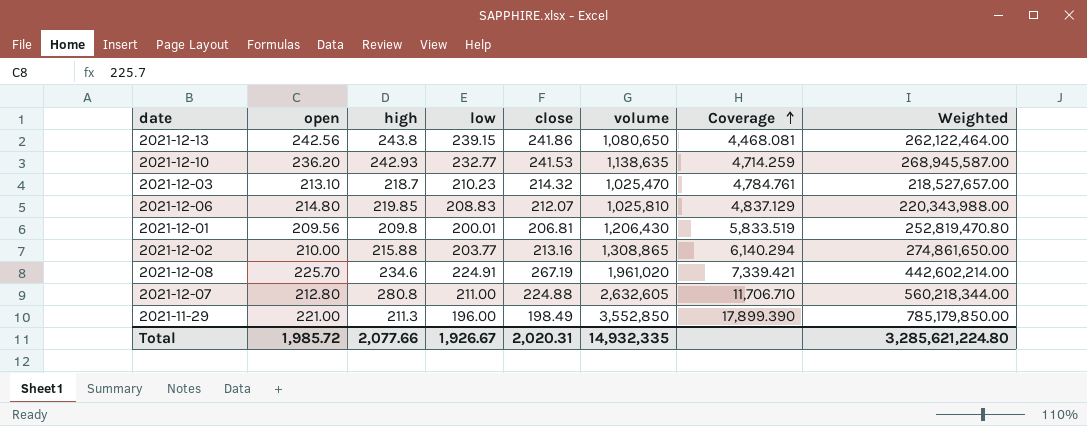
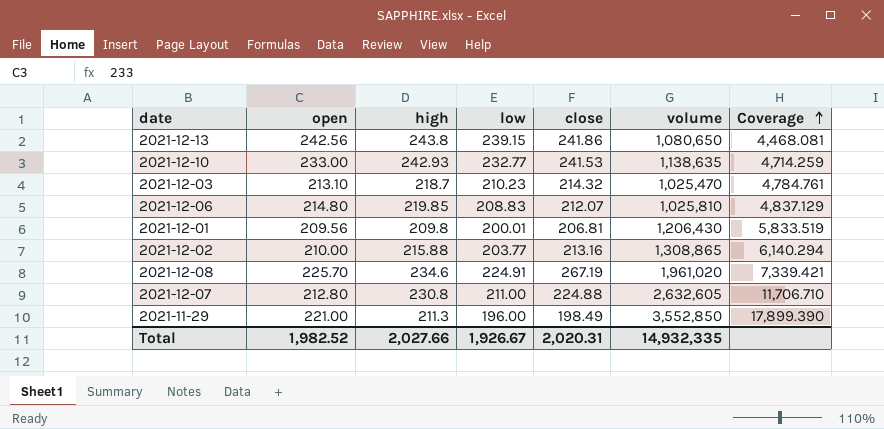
column Weighted | formula: [open] * [volume] -> none
2021-12-10 | open: 236.20 -> 233.00
2021-12-07 | high: 280.8 -> 230.8
Total | open: 1,985.72 -> 1,982.52
Total | high: 2,077.66 -> 2,027.66

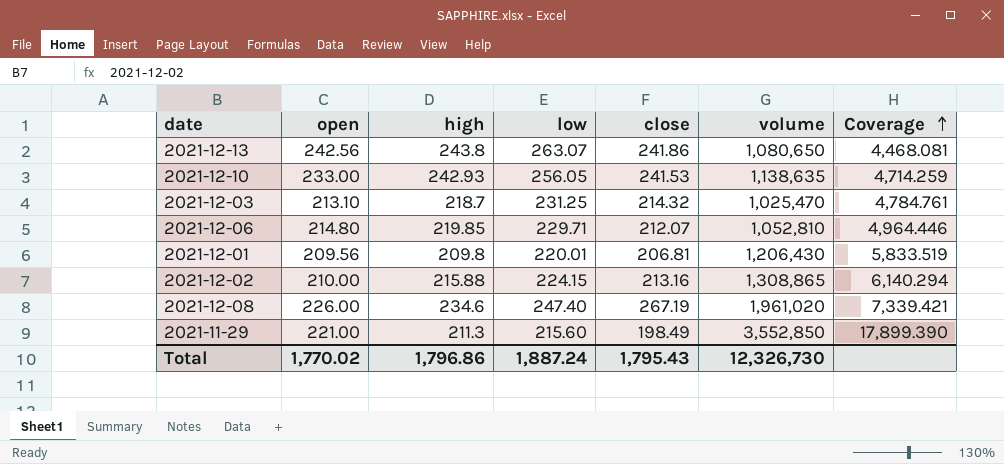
row 2021-12-07: 212.80 | 230.8 | 211.00 | 224.88 | 2,632,605 | 11,706.710 -> none
2021-12-13 | low: 239.15 -> 263.07
2021-12-10 | low: 232.77 -> 256.05
2021-12-03 | low: 210.23 -> 231.25
2021-12-06 | low: 208.83 -> 229.71
2021-12-06 | volume: 1,025,810 -> 1,052,810
2021-12-06 | Coverage: 4,837.129 -> 4,964.446
2021-12-01 | low: 200.01 -> 220.01
2021-12-02 | low: 203.77 -> 224.15
2021-12-08 | open: 225.70 -> 226.00
2021-12-08 | low: 224.91 -> 247.40
2021-11-29 | low: 196.00 -> 215.60
Total | open: 1,982.52 -> 1,770.02
Total | high: 2,027.66 -> 1,796.86
Total | low: 1,926.67 -> 1,887.24
Total | close: 2,020.31 -> 1,795.43
Total | volume: 14,932,335 -> 12,326,730

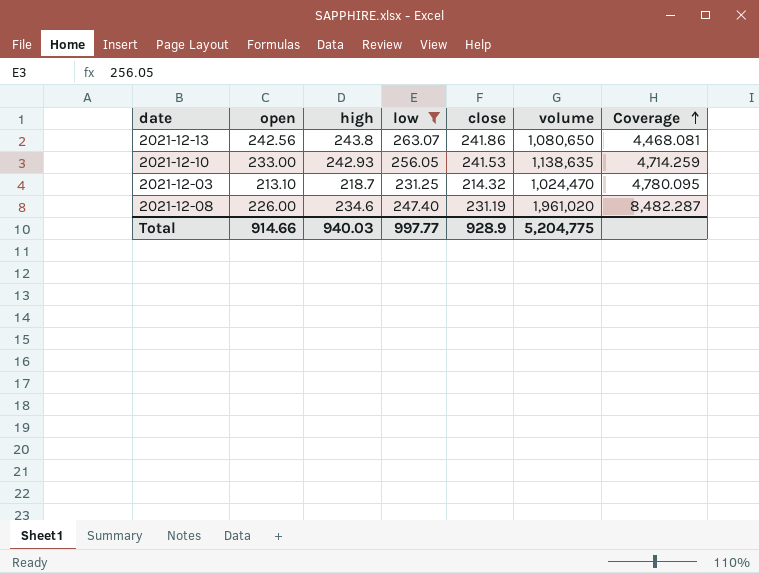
filter: none -> low >= 231.25
2021-12-03 | volume: 1,025,470 -> 1,024,470
2021-12-03 | Coverage: 4,784.761 -> 4,780.095
2021-12-08 | close: 267.19 -> 231.19
2021-12-08 | Coverage: 7,339.421 -> 8,482.287
Total | open: 1,770.02 -> 914.66
Total | high: 1,796.86 -> 940.03
Total | low: 1,887.24 -> 997.77
Total | close: 1,795.43 -> 928.9
Total | volume: 12,326,730 -> 5,204,775

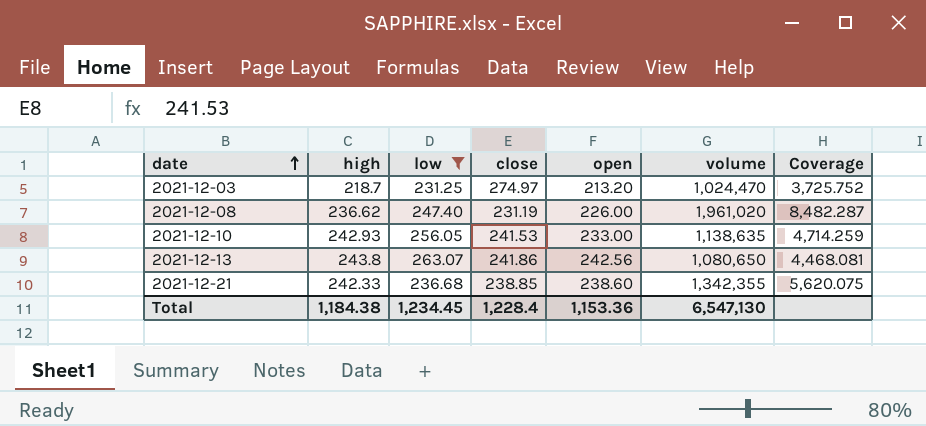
row order: Coverage ascending -> date ascending
column open | position: 2 -> 5
2021-12-03 | close: 214.32 -> 274.97
2021-12-03 | open: 213.10 -> 213.20
2021-12-03 | Coverage: 4,780.095 -> 3,725.752
2021-12-08 | high: 234.6 -> 236.62
row 2021-12-21: none -> 242.33 | 236.68 | 238.85 | 238.60 | 1,342,355 | 5,620.075
Total | high: 940.03 -> 1,184.38
Total | low: 997.77 -> 1,234.45
Total | close: 928.9 -> 1,228.4
Total | open: 914.66 -> 1,153.36
Total | volume: 5,204,775 -> 6,547,130

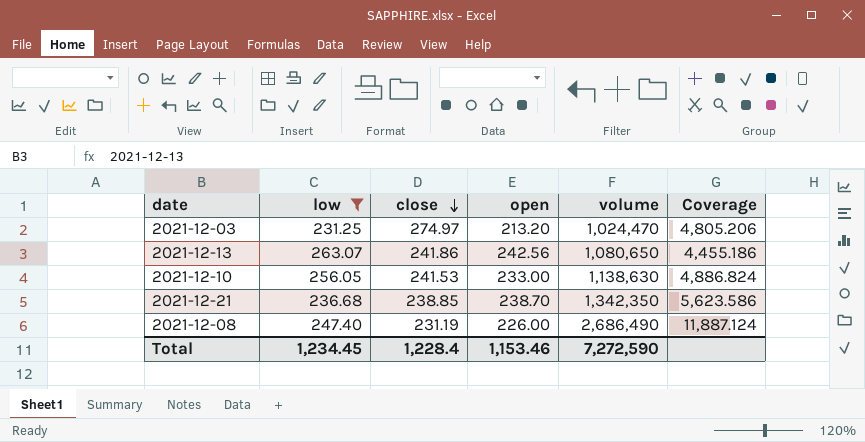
row order: date ascending -> close descending
column high | position: 2 -> none
column Coverage | formula: [volume] / [close] -> [volume] / [open]
2021-12-10 | volume: 1,138,635 -> 1,138,630
2021-12-21 | open: 238.60 -> 238.70
2021-12-21 | volume: 1,342,355 -> 1,342,350
2021-12-08 | volume: 1,961,020 -> 2,686,490
Total | open: 1,153.36 -> 1,153.46
Total | volume: 6,547,130 -> 7,272,590

